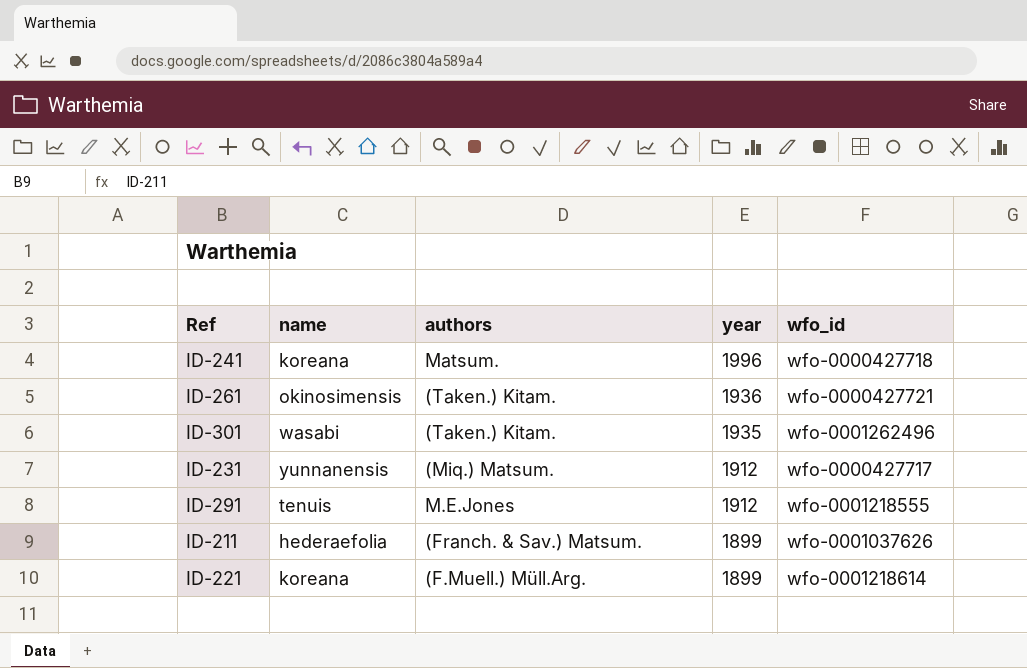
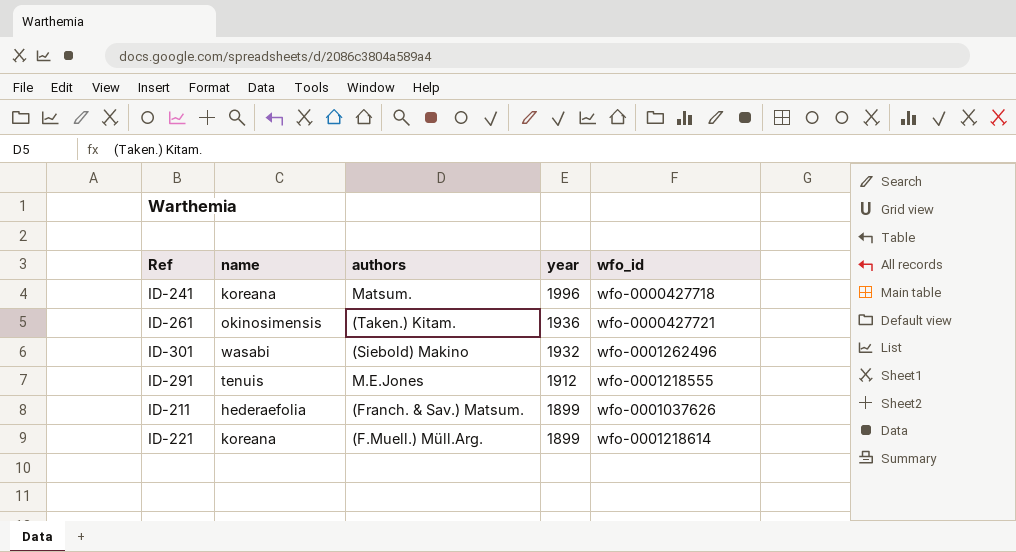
row ID-231: yunnanensis | (Miq.) Matsum. | 1912 | wfo-0000427717 -> none
ID-301 | authors: (Taken.) Kitam. -> (Siebold) Makino
ID-301 | year: 1935 -> 1932

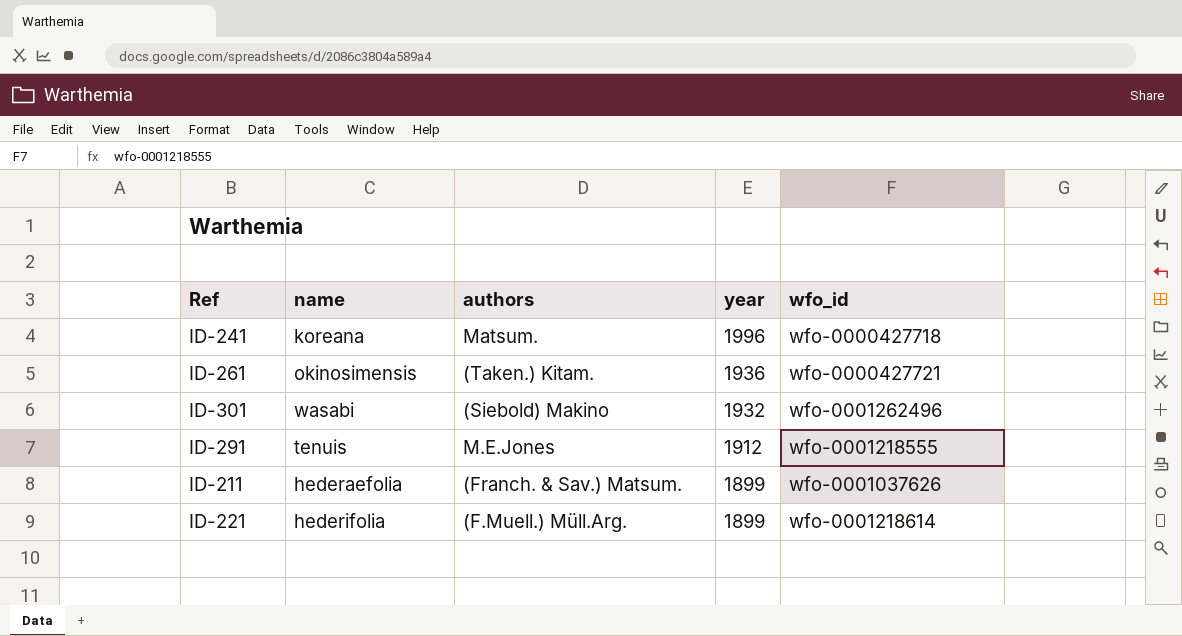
ID-221 | name: koreana -> hederifolia

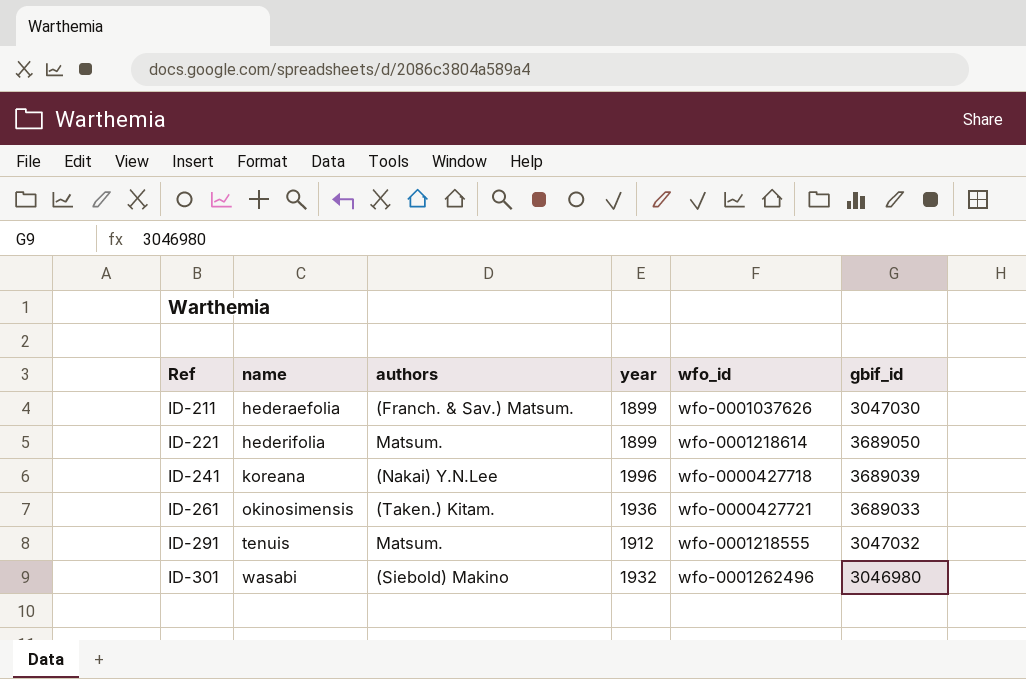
row order: year descending -> Ref ascending
column gbif_id | position: none -> 6
ID-221 | authors: (F.Muell.) Müll.Arg. -> Matsum.
ID-241 | authors: Matsum. -> (Nakai) Y.N.Lee
ID-291 | authors: M.E.Jones -> Matsum.

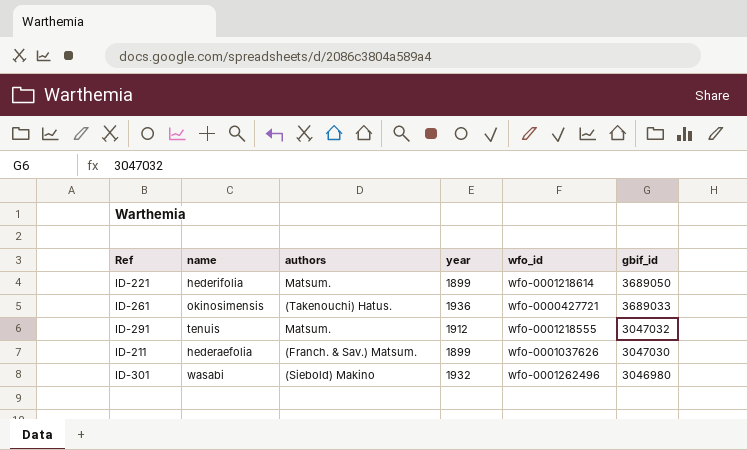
row order: Ref ascending -> gbif_id descending
row ID-241: koreana | (Nakai) Y.N.Lee | 1996 | wfo-0000427718 | 3689039 -> none
ID-261 | authors: (Taken.) Kitam. -> (Takenouchi) Hatus.

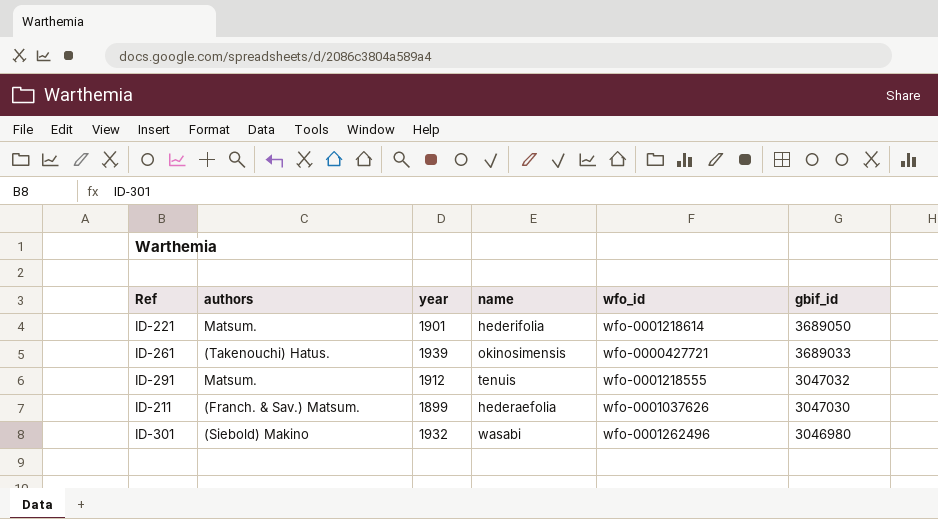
column name | position: 2 -> 4
ID-221 | year: 1899 -> 1901
ID-261 | year: 1936 -> 1939

